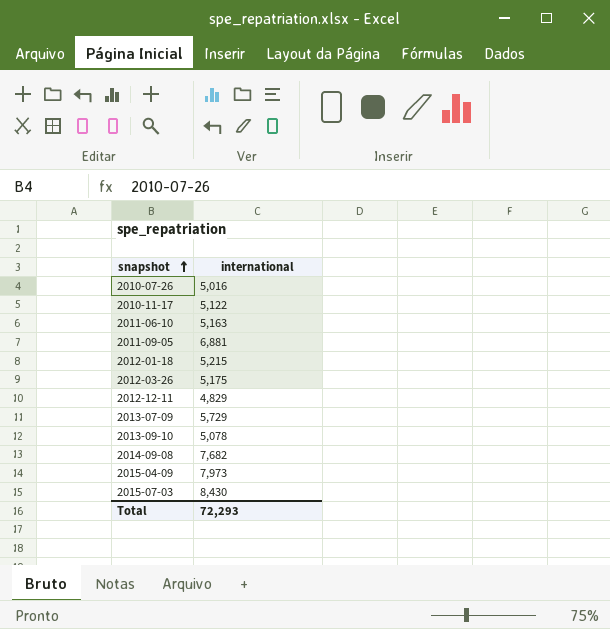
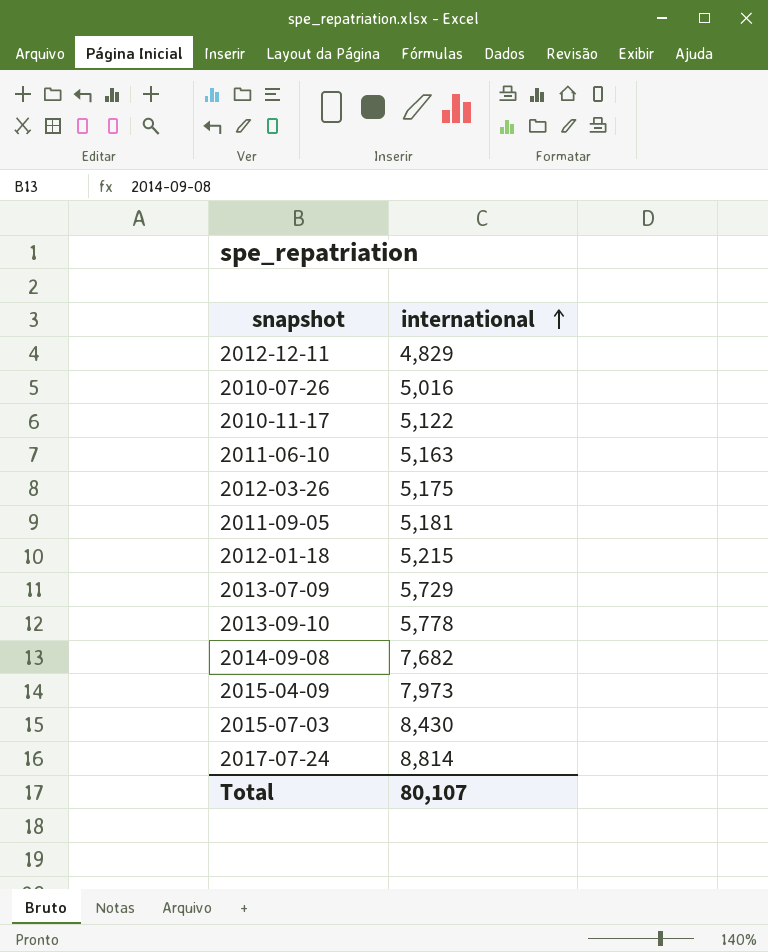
row order: snapshot ascending -> international ascending
2011-09-05 | international: 6,881 -> 5,181
2013-09-10 | international: 5,078 -> 5,778
row 2017-07-24: none -> 8,814
Total | international: 72,293 -> 80,107

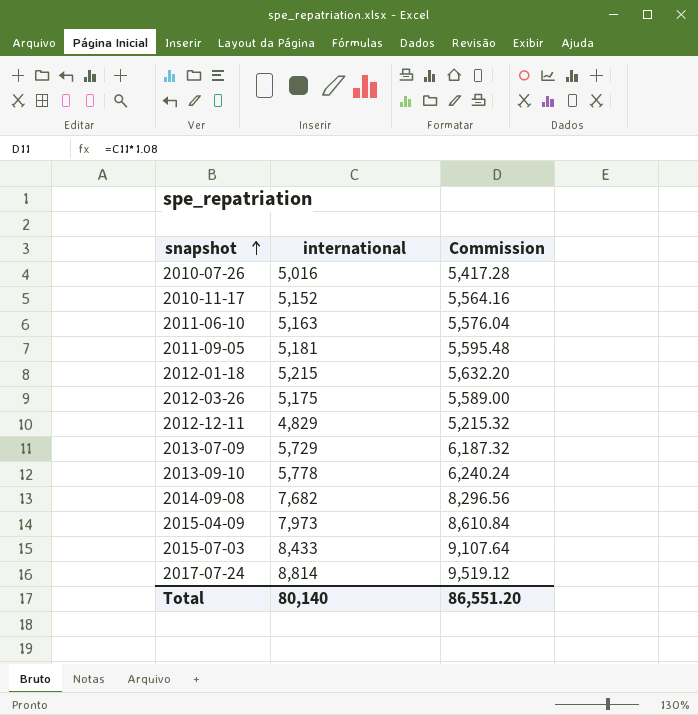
row order: international ascending -> snapshot ascending
column Commission | formula: none -> [international] * 1.08
2010-11-17 | international: 5,122 -> 5,152
2015-07-03 | international: 8,430 -> 8,433
Total | international: 80,107 -> 80,140

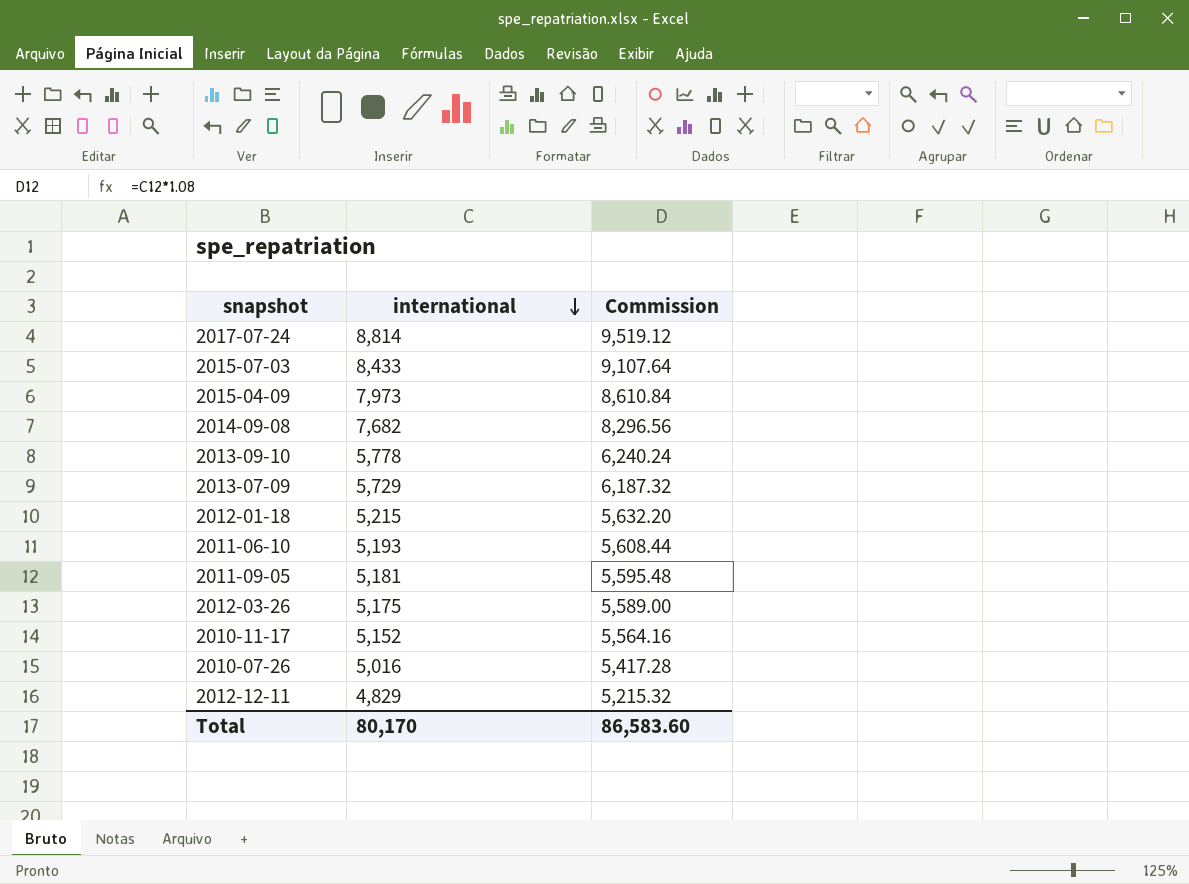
row order: snapshot ascending -> international descending
2011-06-10 | international: 5,163 -> 5,193
2011-06-10 | Commission: 5,576.04 -> 5,608.44
Total | international: 80,140 -> 80,170
Total | Commission: 86,551.20 -> 86,583.60

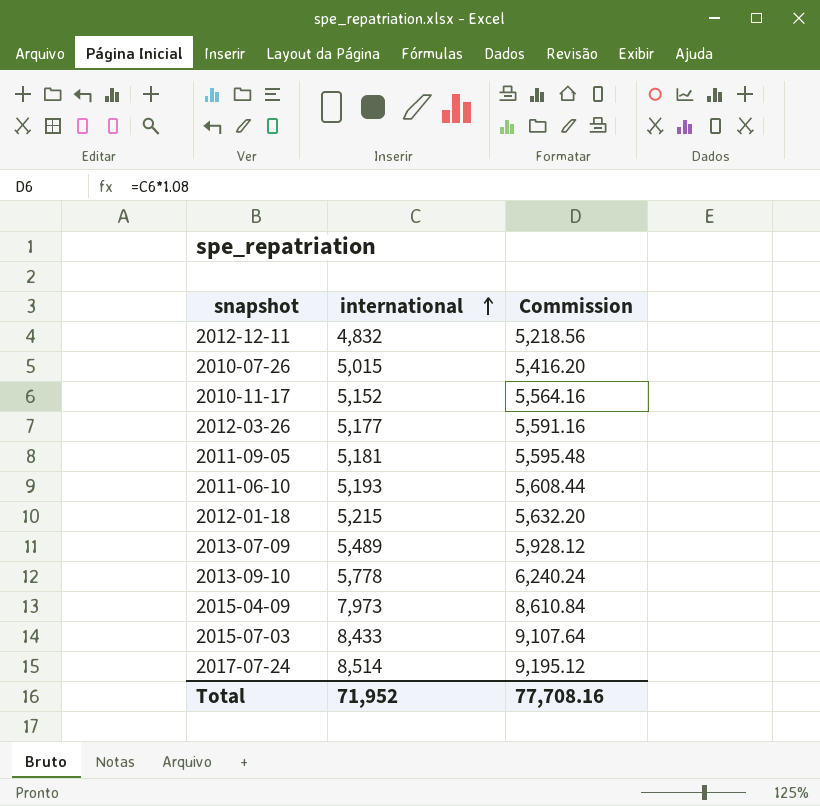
row order: international descending -> international ascending
row 2014-09-08: 7,682 | 8,296.56 -> none
2012-12-11 | international: 4,829 -> 4,832
2012-12-11 | Commission: 5,215.32 -> 5,218.56
2010-07-26 | international: 5,016 -> 5,015
2010-07-26 | Commission: 5,417.28 -> 5,416.20
2012-03-26 | international: 5,175 -> 5,177
2012-03-26 | Commission: 5,589.00 -> 5,591.16
2013-07-09 | international: 5,729 -> 5,489
2013-07-09 | Commission: 6,187.32 -> 5,928.12
2017-07-24 | international: 8,814 -> 8,514
2017-07-24 | Commission: 9,519.12 -> 9,195.12
Total | international: 80,170 -> 71,952
Total | Commission: 86,583.60 -> 77,708.16

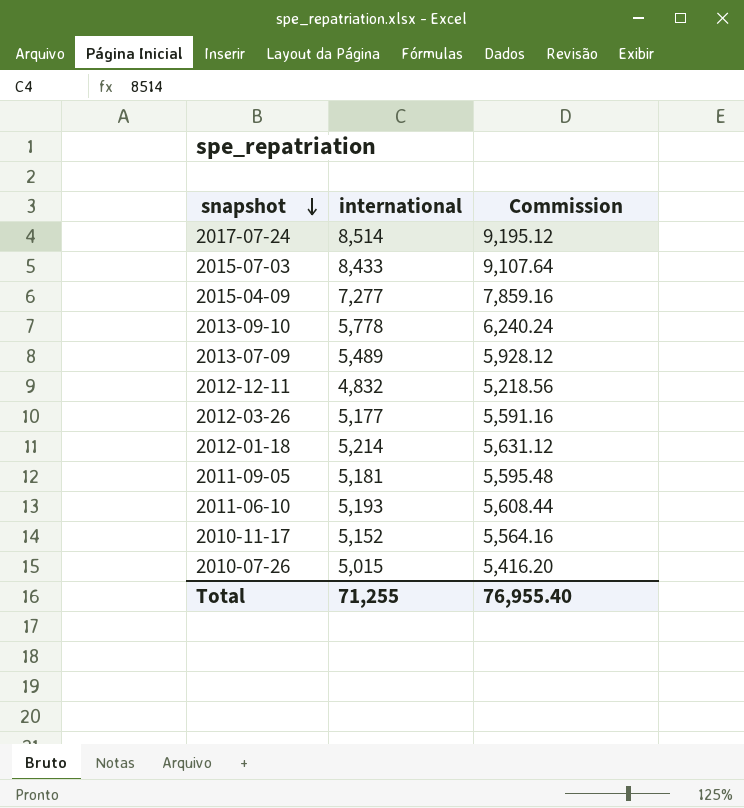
row order: international ascending -> snapshot descending
2015-04-09 | international: 7,973 -> 7,277
2015-04-09 | Commission: 8,610.84 -> 7,859.16
2012-01-18 | international: 5,215 -> 5,214
2012-01-18 | Commission: 5,632.20 -> 5,631.12
Total | international: 71,952 -> 71,255
Total | Commission: 77,708.16 -> 76,955.40

